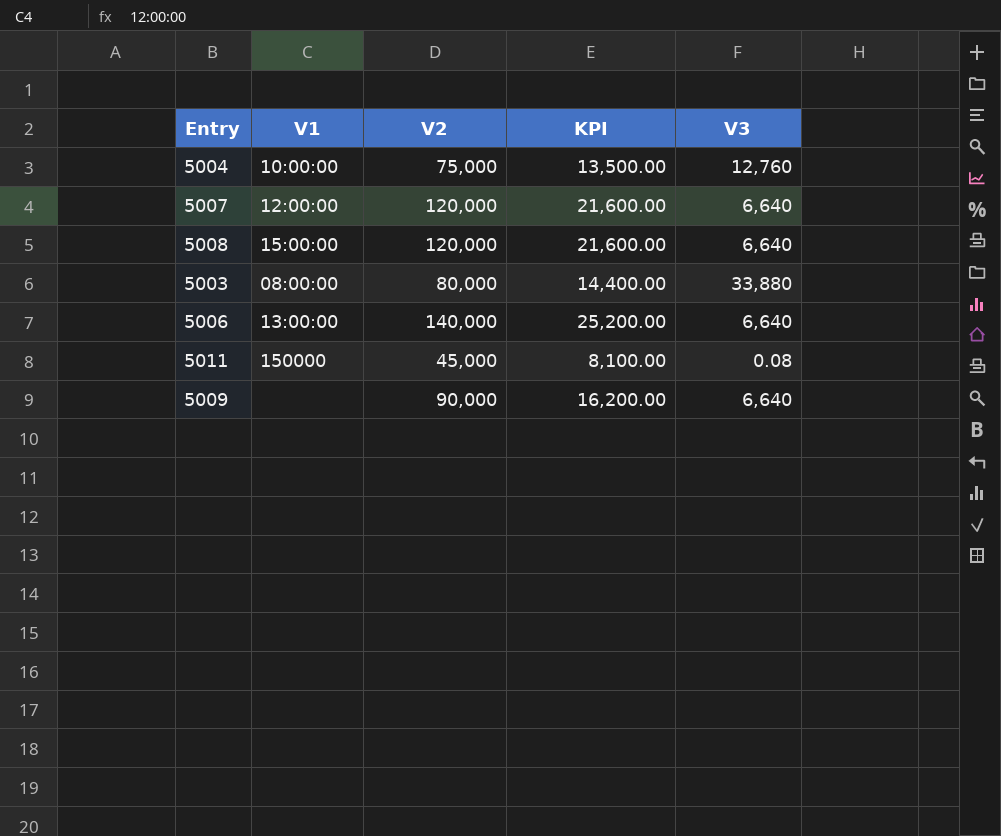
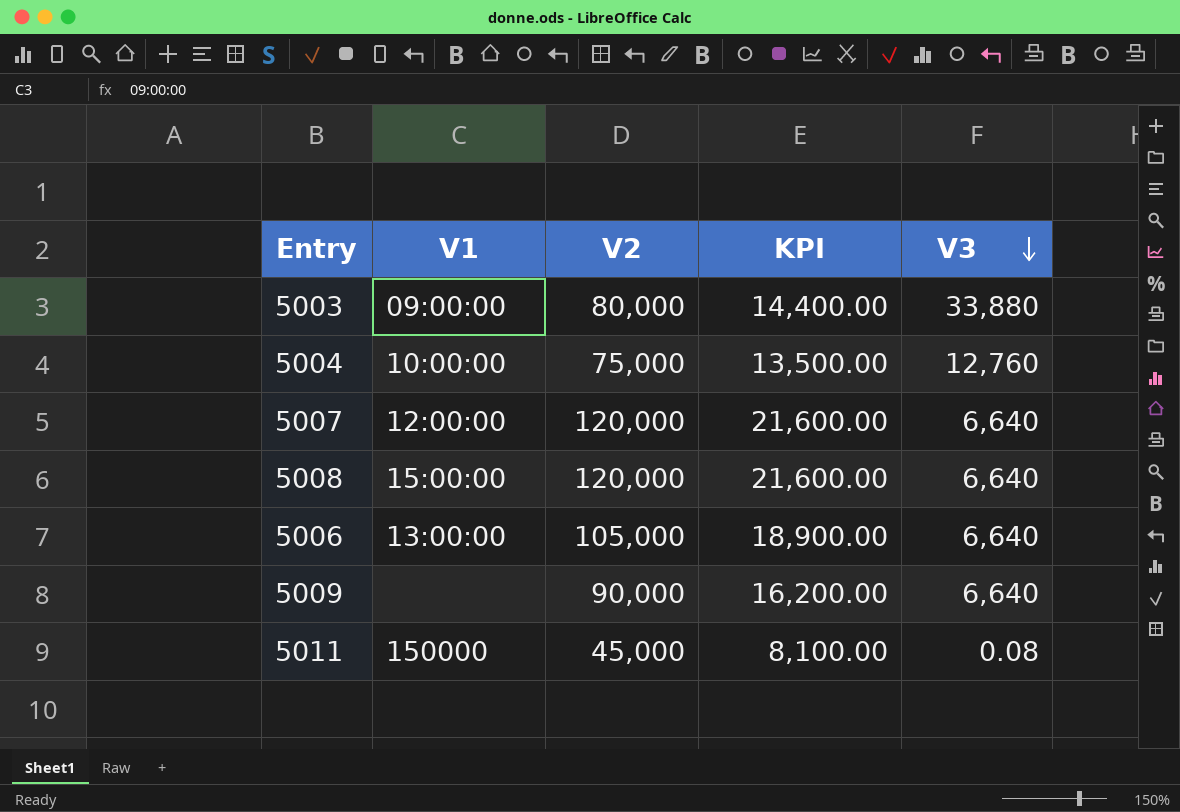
row order: none -> V3 descending
5003 | V1: 08:00:00 -> 09:00:00
5006 | V2: 140,000 -> 105,000
5006 | KPI: 25,200.00 -> 18,900.00

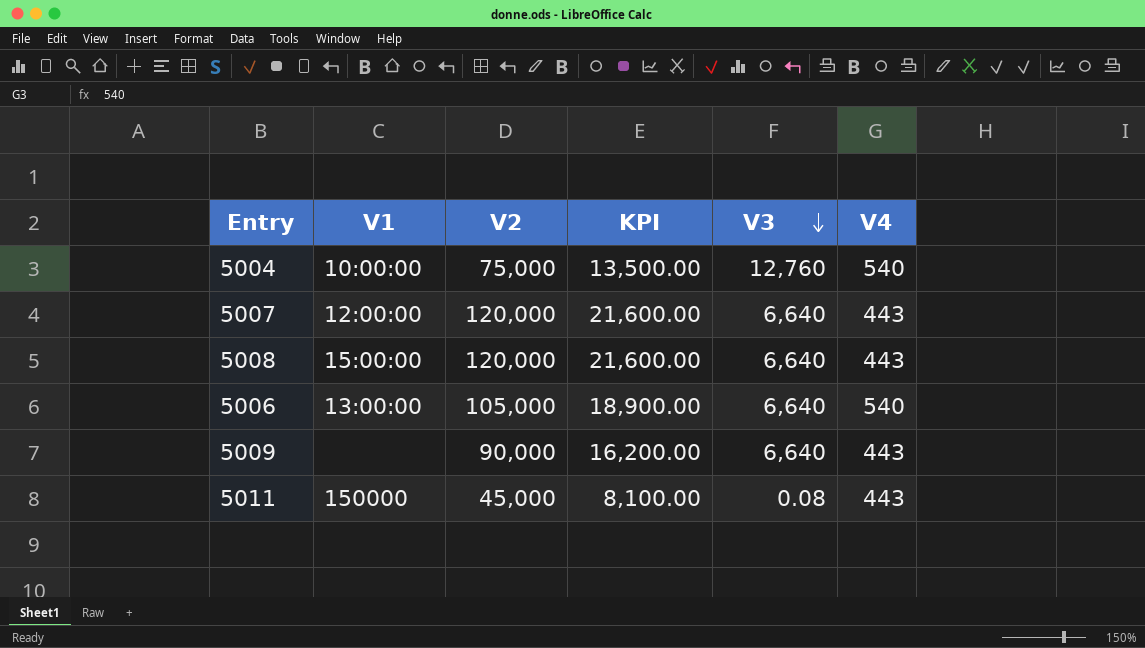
column V4 | position: none -> 6
row 5003: 09:00:00 | 80,000 | 14,400.00 | 33,880 -> none

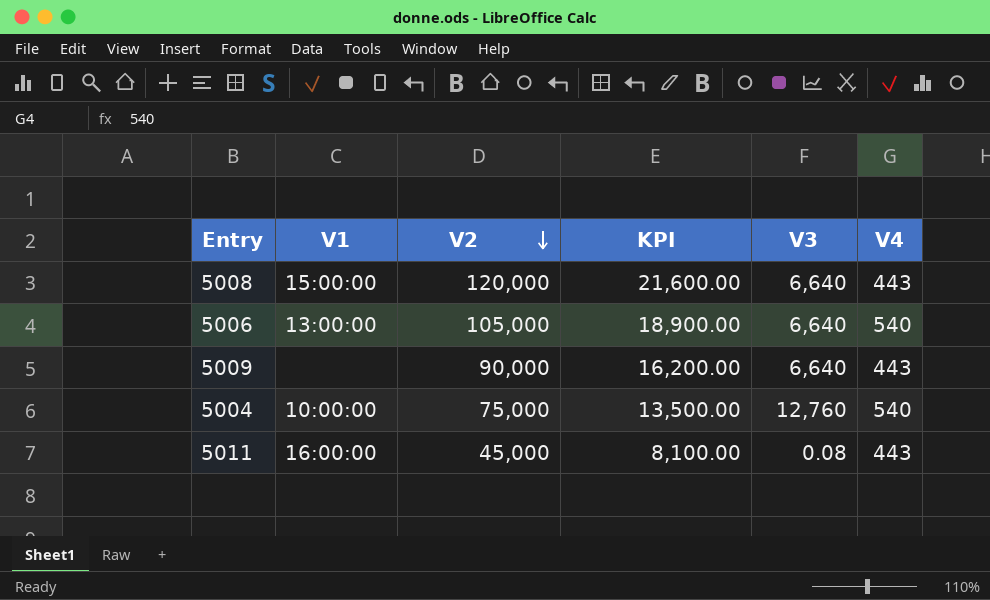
row order: V3 descending -> V2 descending
row 5007: 12:00:00 | 120,000 | 21,600.00 | 6,640 | 443 -> none
5011 | V1: 150000 -> 16:00:00

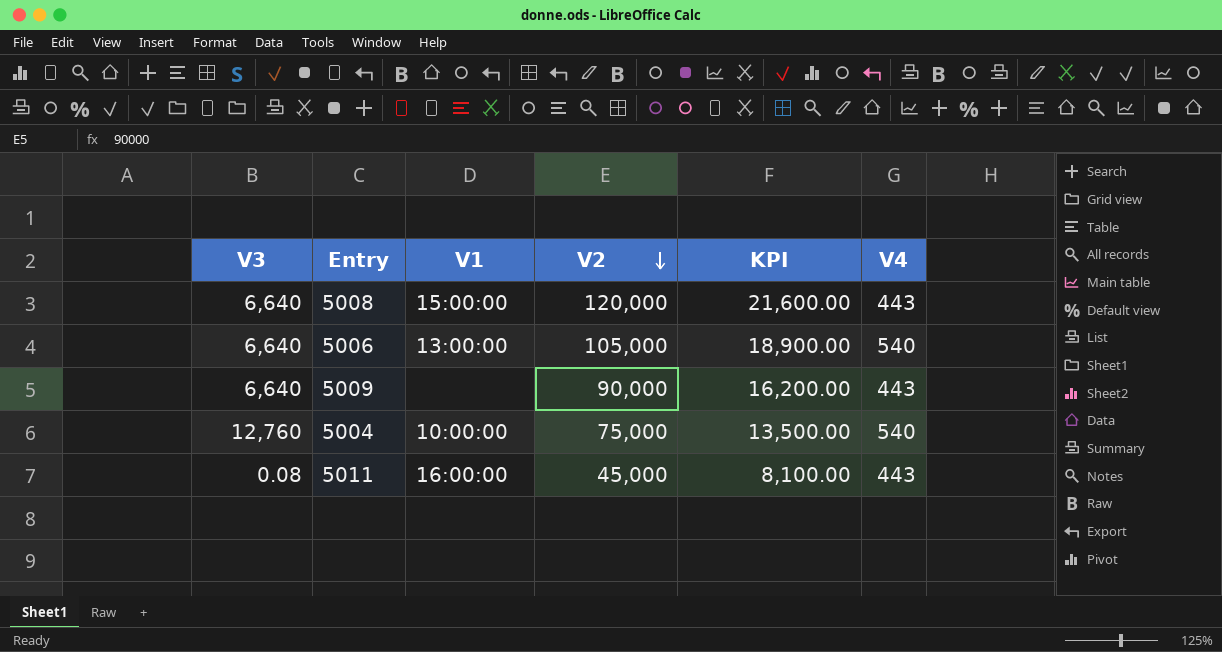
column V3 | position: 5 -> 1

